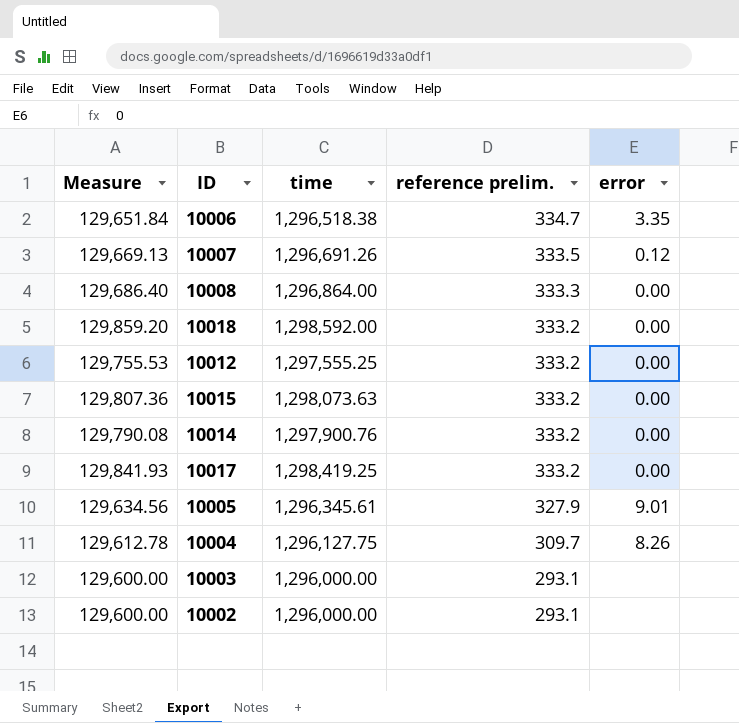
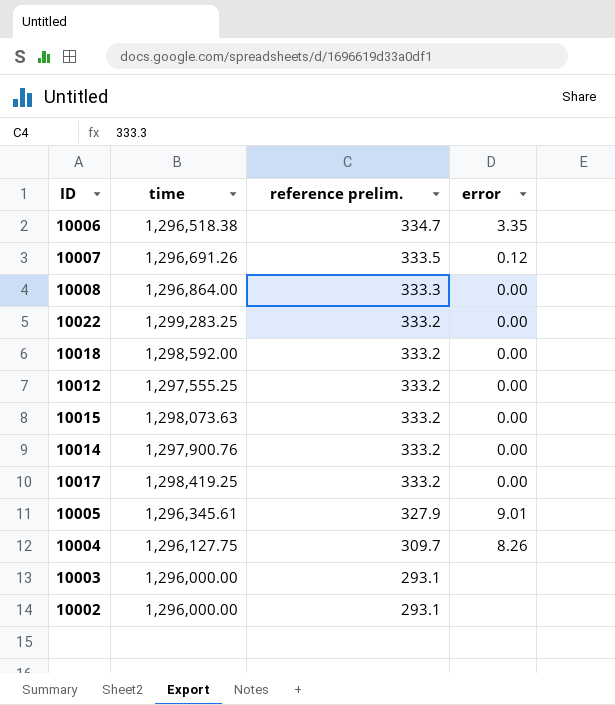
column Measure | formula: [time] * 0.1 -> none
row 10022: none -> 1,299,283.25 | 333.2 | 0.00

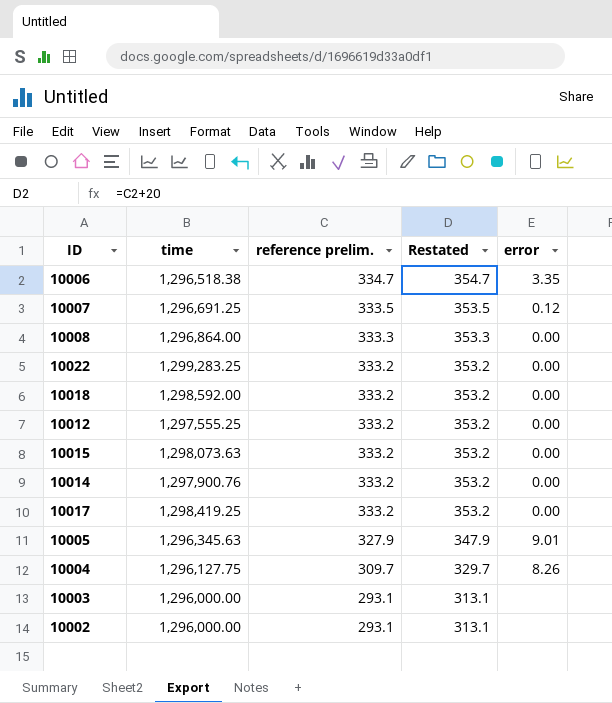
column Restated | formula: none -> [reference prelim.] + 20
10007 | time: 1,296,691.26 -> 1,296,691.25
10005 | time: 1,296,345.61 -> 1,296,345.63

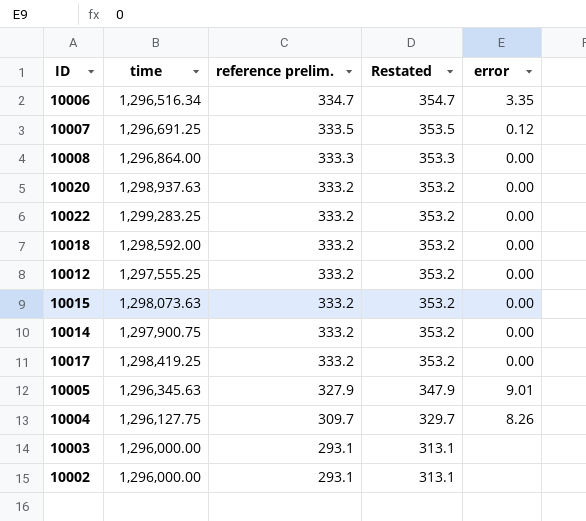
10006 | time: 1,296,518.38 -> 1,296,516.34
row 10020: none -> 1,298,937.63 | 333.2 | 353.2 | 0.00
10014 | time: 1,297,900.76 -> 1,297,900.75

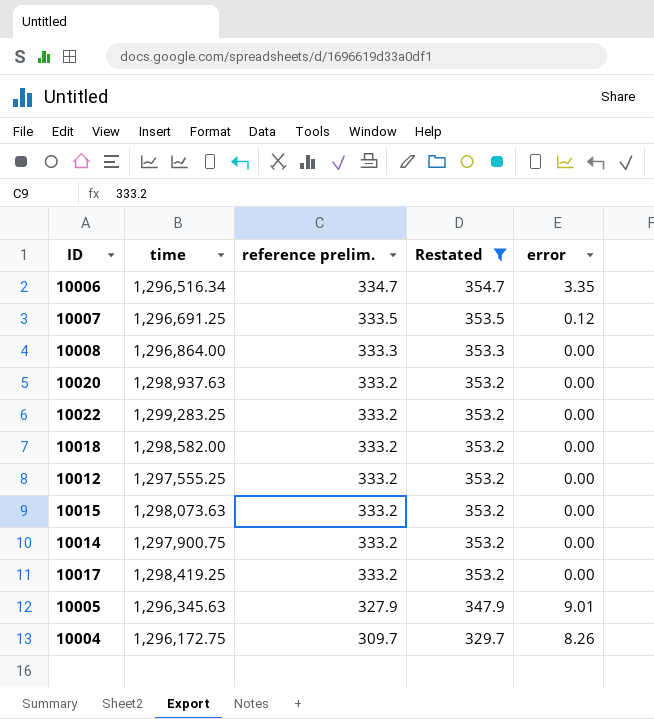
filter: none -> Restated != 313.1
10018 | time: 1,298,592.00 -> 1,298,582.00
10004 | time: 1,296,127.75 -> 1,296,172.75

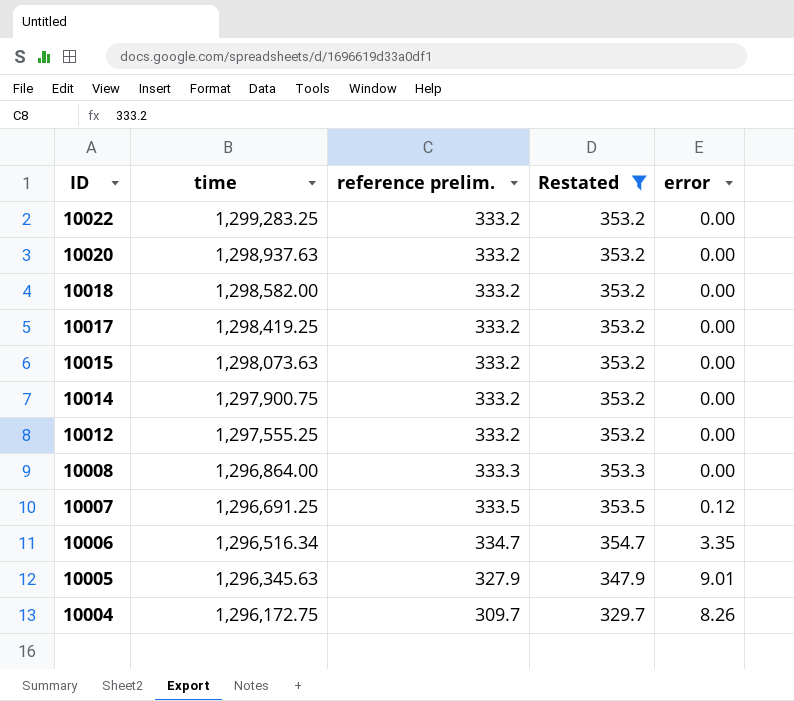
row order: reference prelim. descending -> ID descending

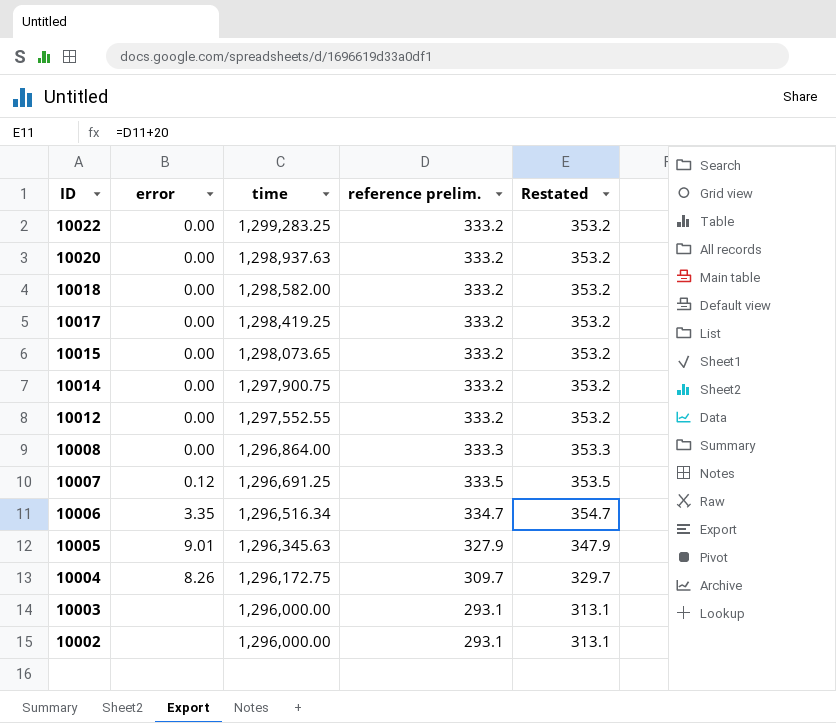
filter: Restated != 313.1 -> none
column error | position: 5 -> 2
10015 | time: 1,298,073.63 -> 1,298,073.65
10012 | time: 1,297,555.25 -> 1,297,552.55

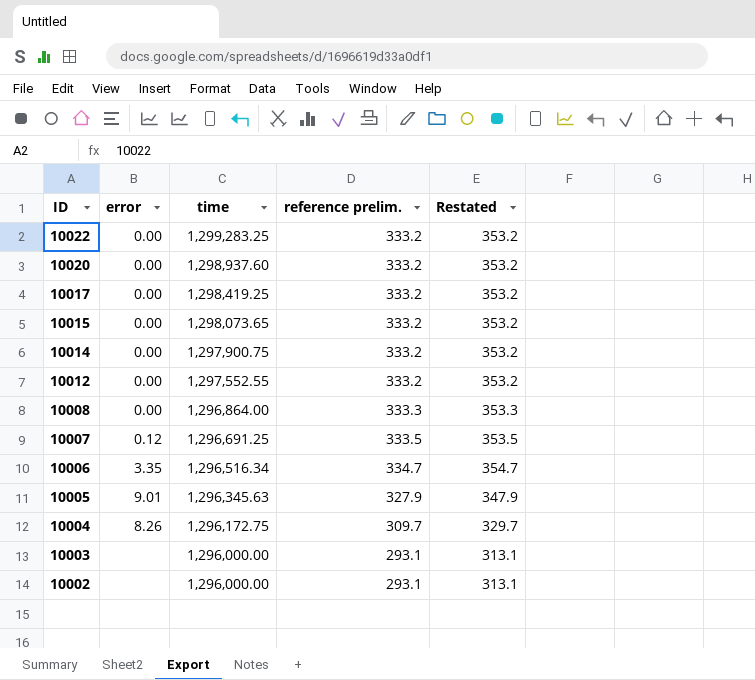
row 10018: 0.00 | 1,298,582.00 | 333.2 | 353.2 -> none
10020 | time: 1,298,937.63 -> 1,298,937.60

